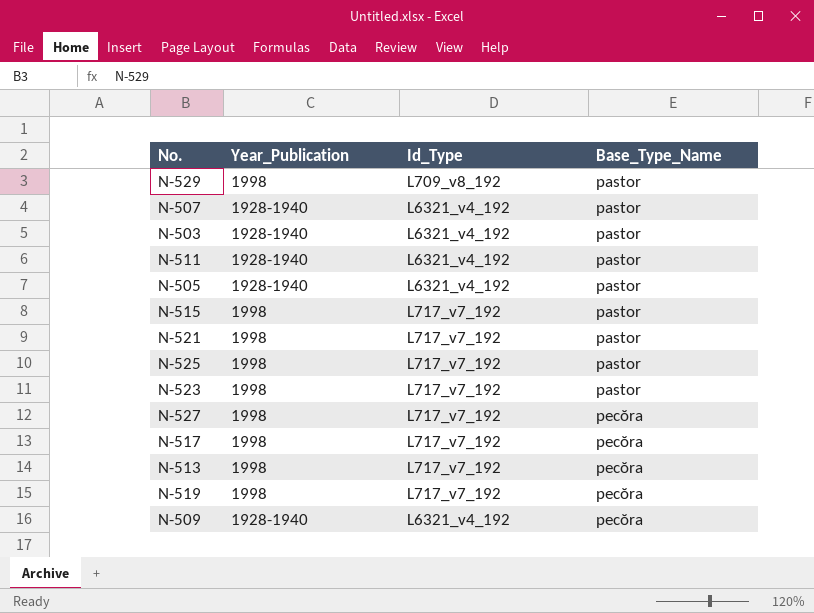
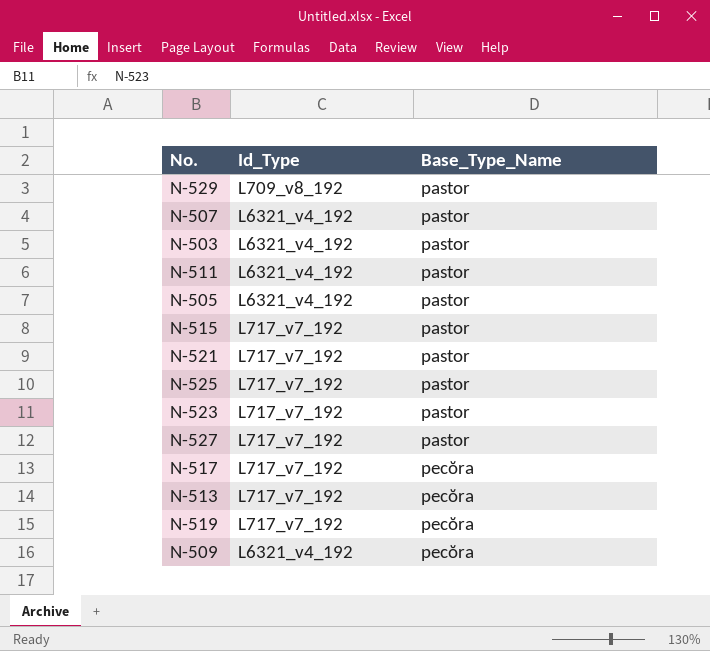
column Year_Publication | position: 2 -> none
N-527 | Base_Type_Name: pecŏra -> pastor

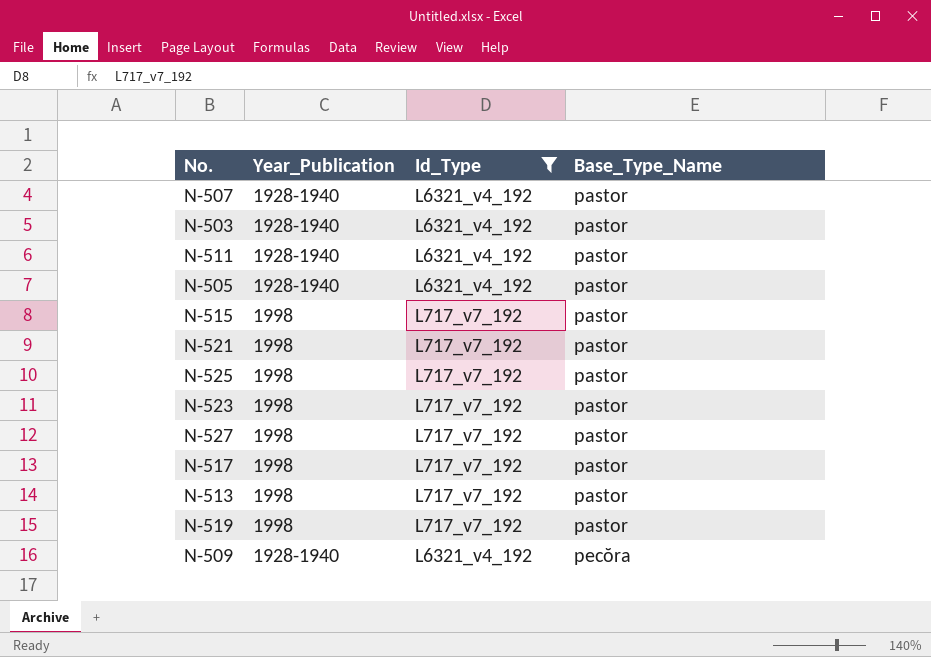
filter: none -> Id_Type != L709_v8_192
column Year_Publication | position: none -> 2
N-517 | Base_Type_Name: pecŏra -> pastor
N-513 | Base_Type_Name: pecŏra -> pastor
N-519 | Base_Type_Name: pecŏra -> pastor

